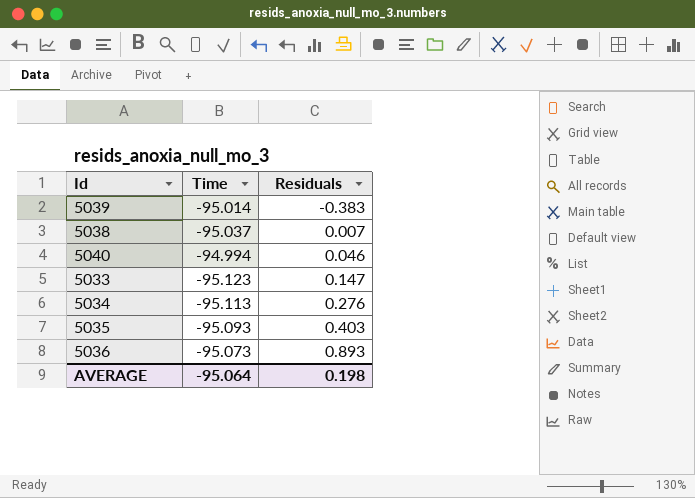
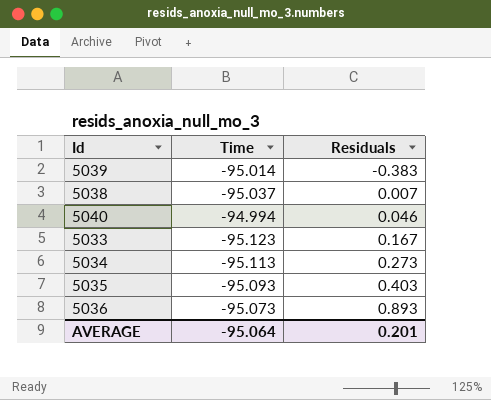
5033 | Residuals: 0.147 -> 0.167
5034 | Residuals: 0.276 -> 0.273
AVERAGE | Residuals: 0.198 -> 0.201

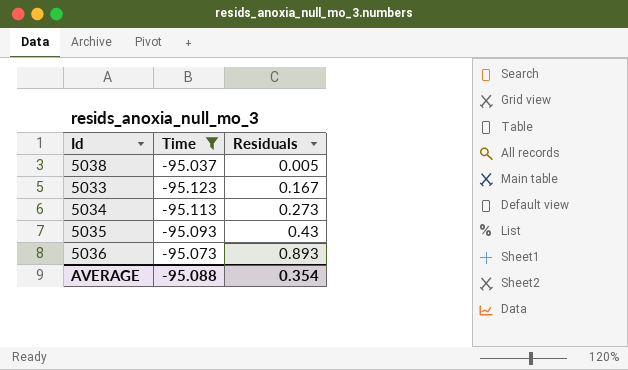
filter: none -> Time <= -95.037
5038 | Residuals: 0.007 -> 0.005
5035 | Residuals: 0.403 -> 0.43
AVERAGE | Time: -95.064 -> -95.088
AVERAGE | Residuals: 0.201 -> 0.354

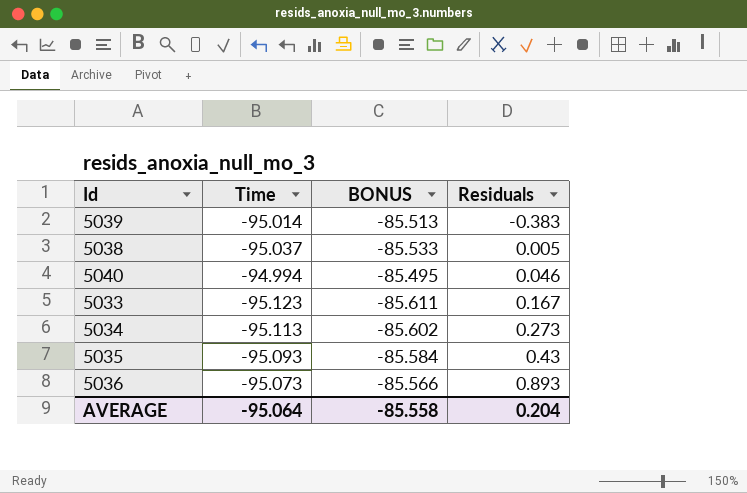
filter: Time <= -95.037 -> none
column BONUS | formula: none -> [Time] * 0.9
AVERAGE | Time: -95.088 -> -95.064
AVERAGE | Residuals: 0.354 -> 0.204

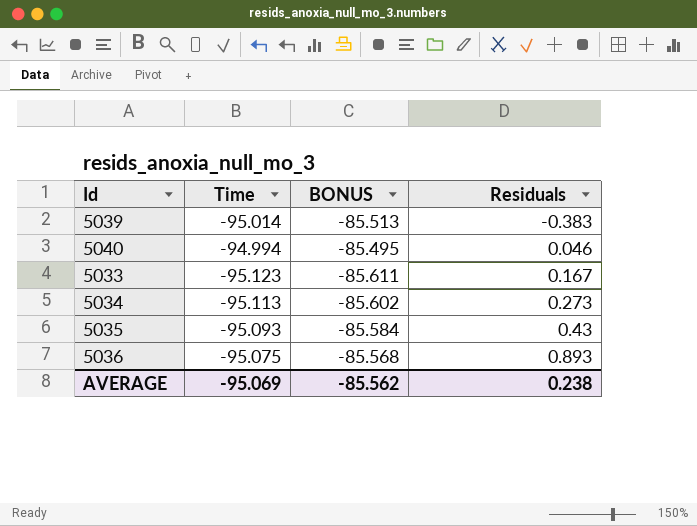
row 5038: -95.037 | -85.533 | 0.005 -> none
5036 | Time: -95.073 -> -95.075
5036 | BONUS: -85.566 -> -85.568
AVERAGE | Time: -95.064 -> -95.069
AVERAGE | BONUS: -85.558 -> -85.562
AVERAGE | Residuals: 0.204 -> 0.238

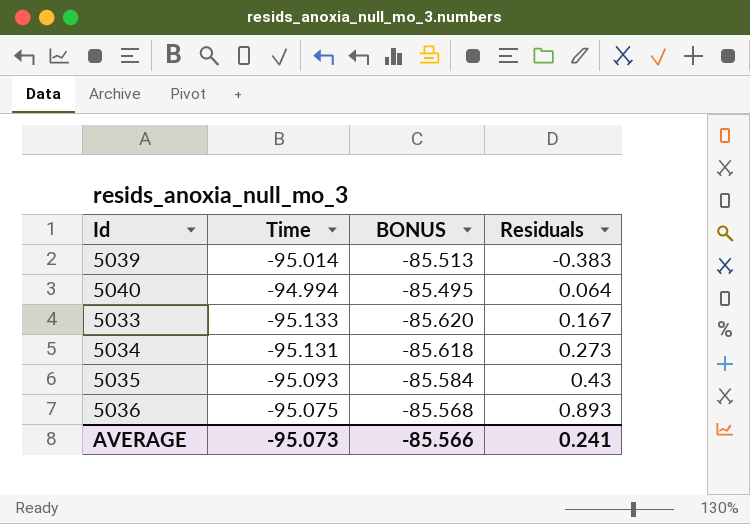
5040 | Residuals: 0.046 -> 0.064
5033 | Time: -95.123 -> -95.133
5033 | BONUS: -85.611 -> -85.620
5034 | Time: -95.113 -> -95.131
5034 | BONUS: -85.602 -> -85.618
AVERAGE | Time: -95.069 -> -95.073
AVERAGE | BONUS: -85.562 -> -85.566
AVERAGE | Residuals: 0.238 -> 0.241

